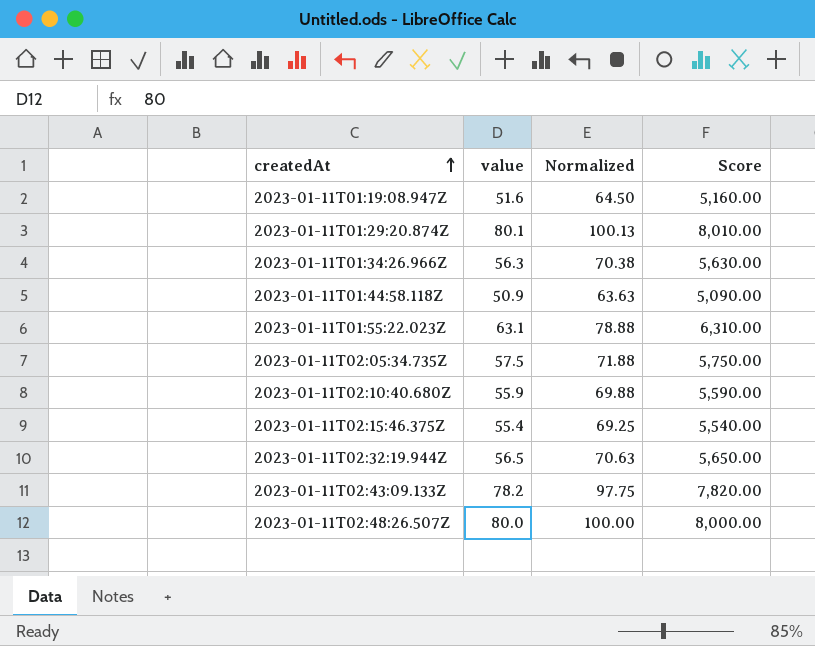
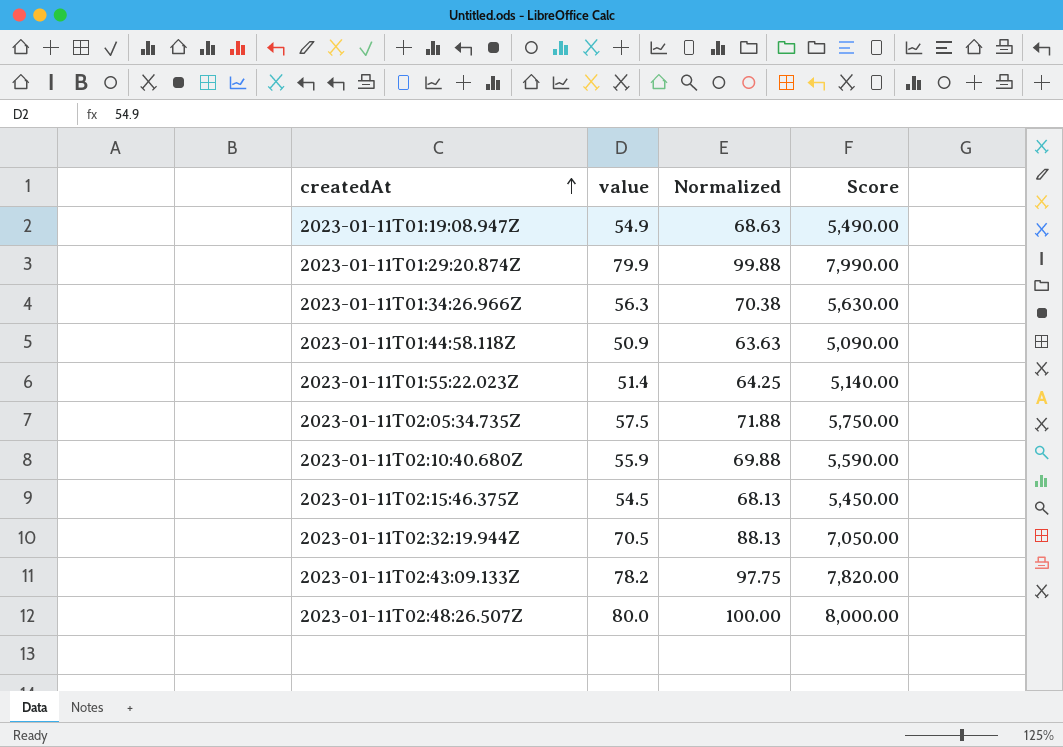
2023-01-11T01:19:08.947Z | value: 51.6 -> 54.9
2023-01-11T01:19:08.947Z | Normalized: 64.50 -> 68.63
2023-01-11T01:19:08.947Z | Score: 5,160.00 -> 5,490.00
2023-01-11T01:29:20.874Z | value: 80.1 -> 79.9
2023-01-11T01:29:20.874Z | Normalized: 100.13 -> 99.88
2023-01-11T01:29:20.874Z | Score: 8,010.00 -> 7,990.00
2023-01-11T01:55:22.023Z | value: 63.1 -> 51.4
2023-01-11T01:55:22.023Z | Normalized: 78.88 -> 64.25
2023-01-11T01:55:22.023Z | Score: 6,310.00 -> 5,140.00
2023-01-11T02:15:46.375Z | value: 55.4 -> 54.5
2023-01-11T02:15:46.375Z | Normalized: 69.25 -> 68.13
2023-01-11T02:15:46.375Z | Score: 5,540.00 -> 5,450.00
2023-01-11T02:32:19.944Z | value: 56.5 -> 70.5
2023-01-11T02:32:19.944Z | Normalized: 70.63 -> 88.13
2023-01-11T02:32:19.944Z | Score: 5,650.00 -> 7,050.00

